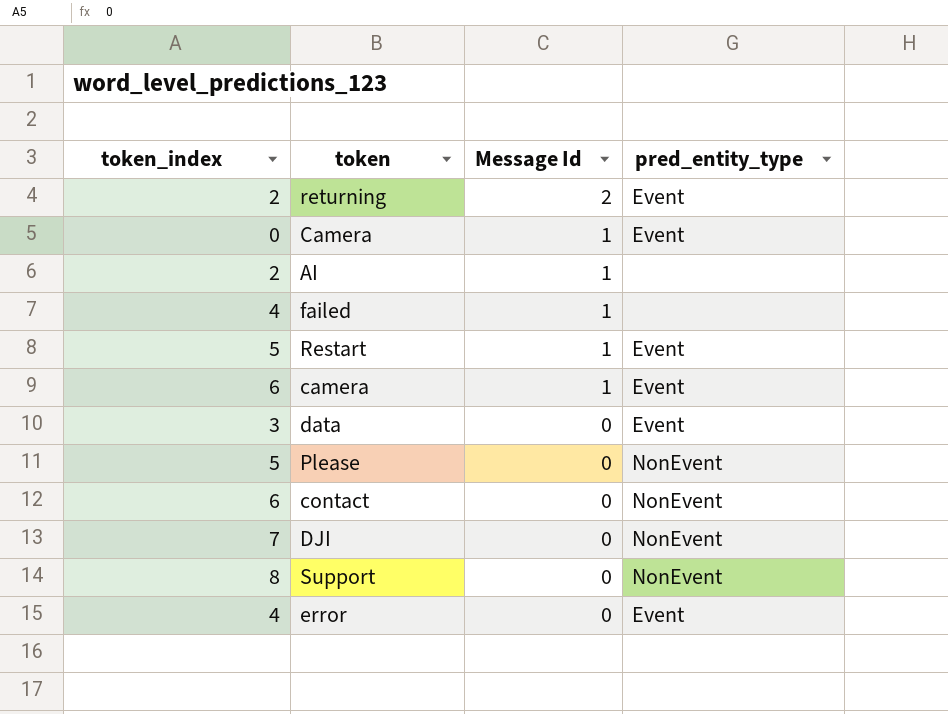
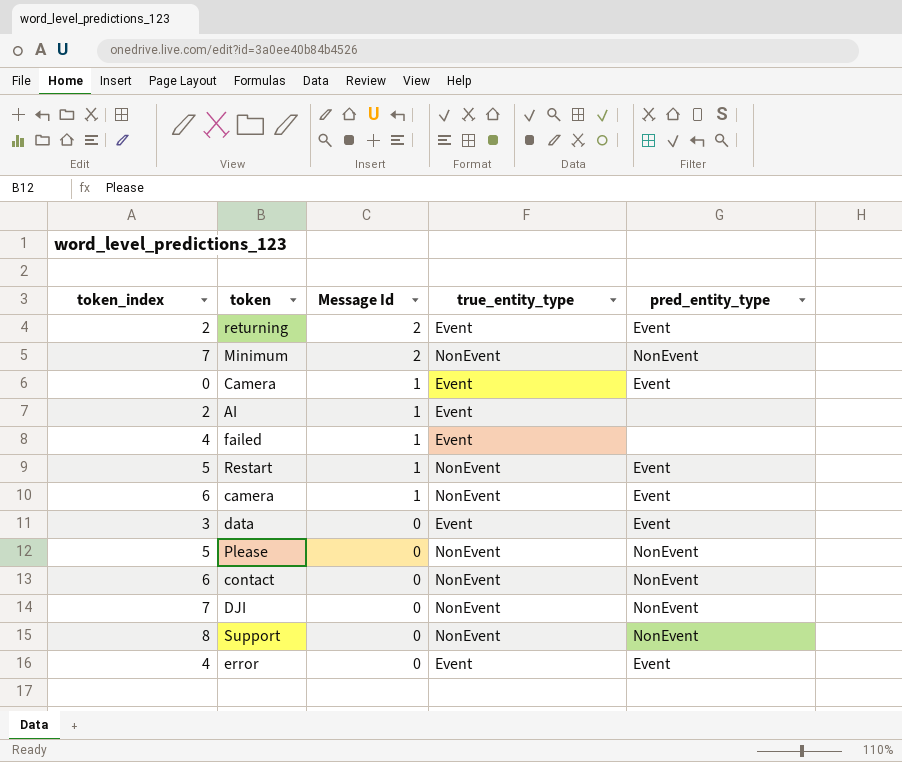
column true_entity_type | position: none -> 4
row Minimum: none -> 7 | 2 | NonEvent | NonEvent

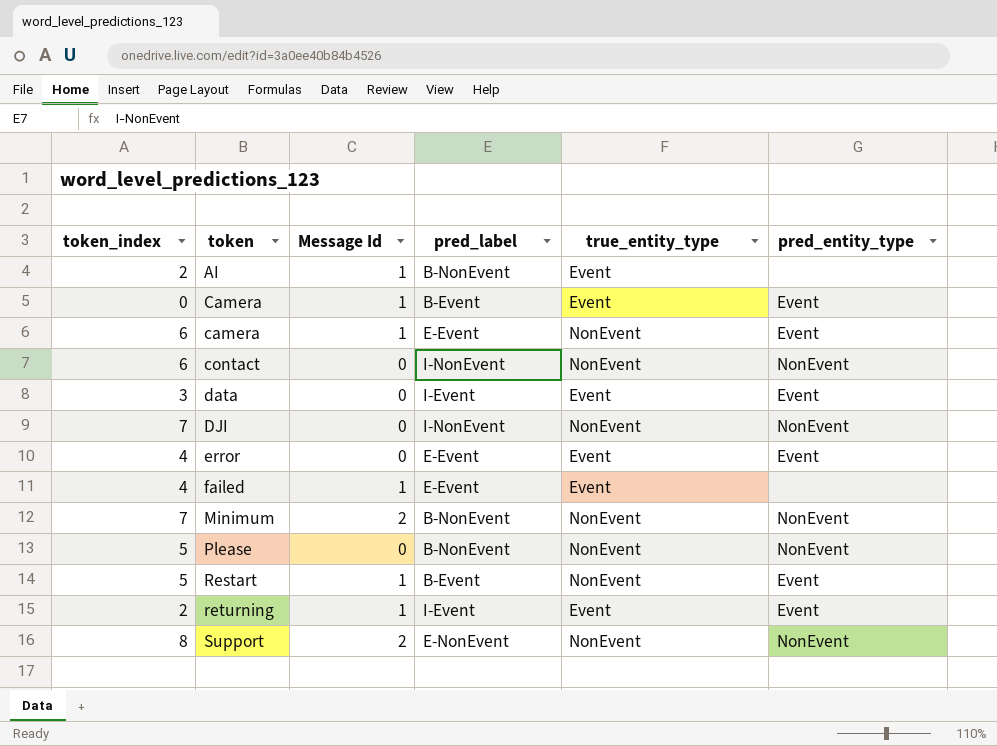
row order: Message Id descending -> token ascending
column pred_label | position: none -> 4
returning | Message Id: 2 -> 1
Support | Message Id: 0 -> 2

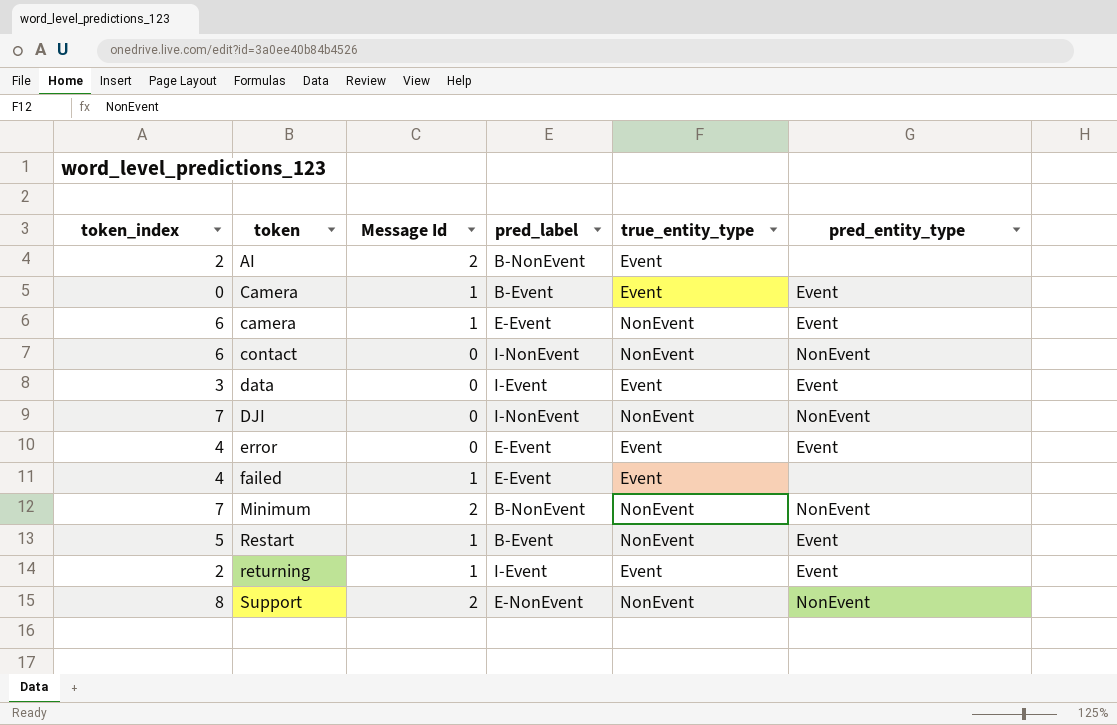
row Please: 5 | 0 | B-NonEvent | NonEvent | NonEvent -> none
AI | Message Id: 1 -> 2

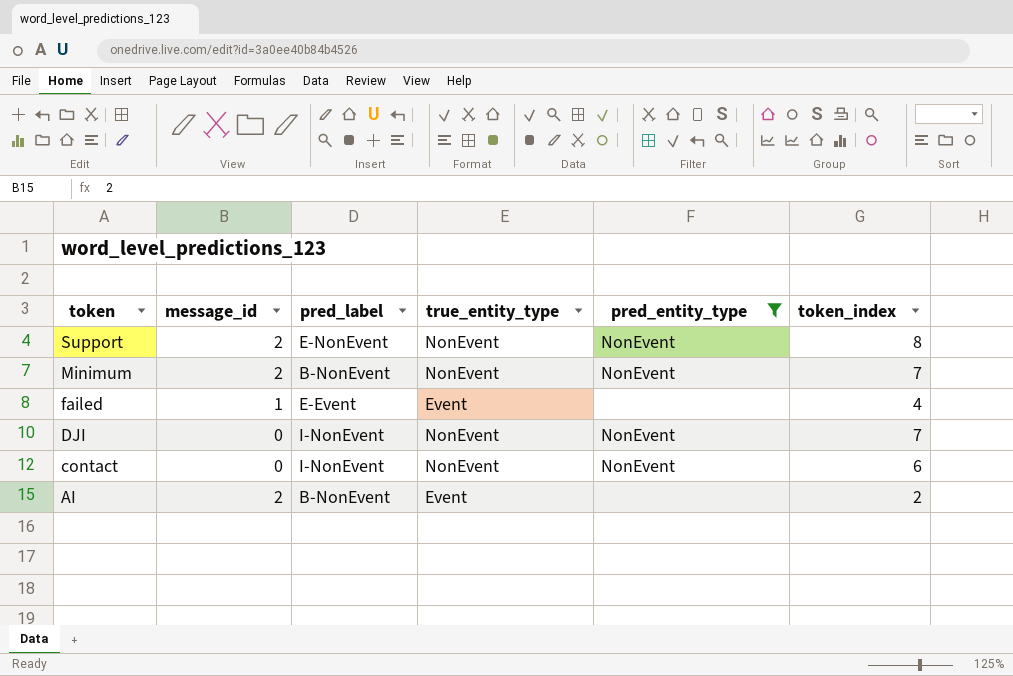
filter: none -> pred_entity_type != Event
row order: token ascending -> token descending
column name: Message Id -> message_id
column token_index | position: 1 -> 6

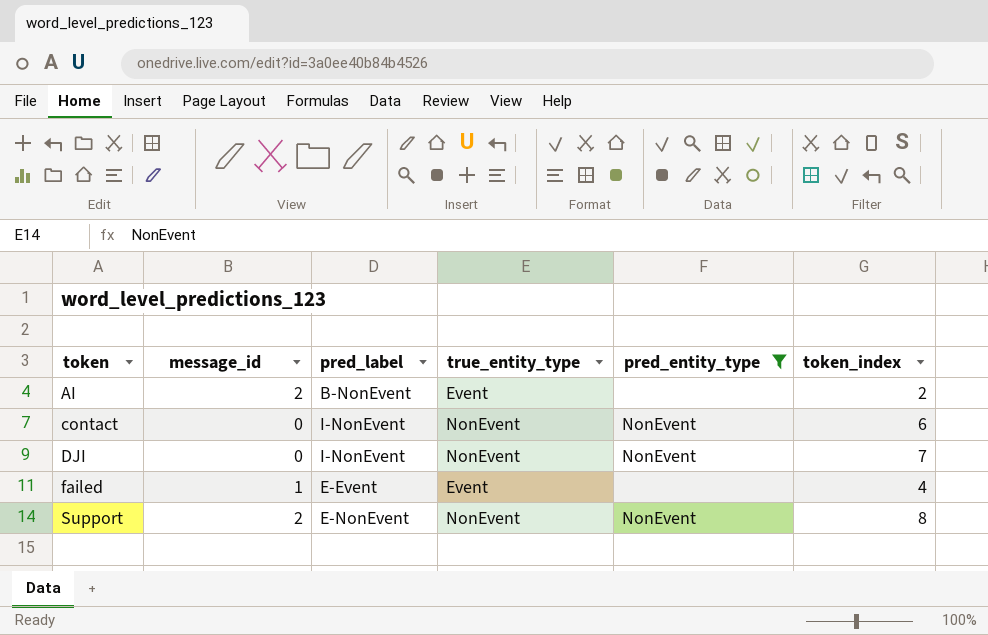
row order: token descending -> token ascending
row Minimum: 2 | B-NonEvent | NonEvent | NonEvent | 7 -> none

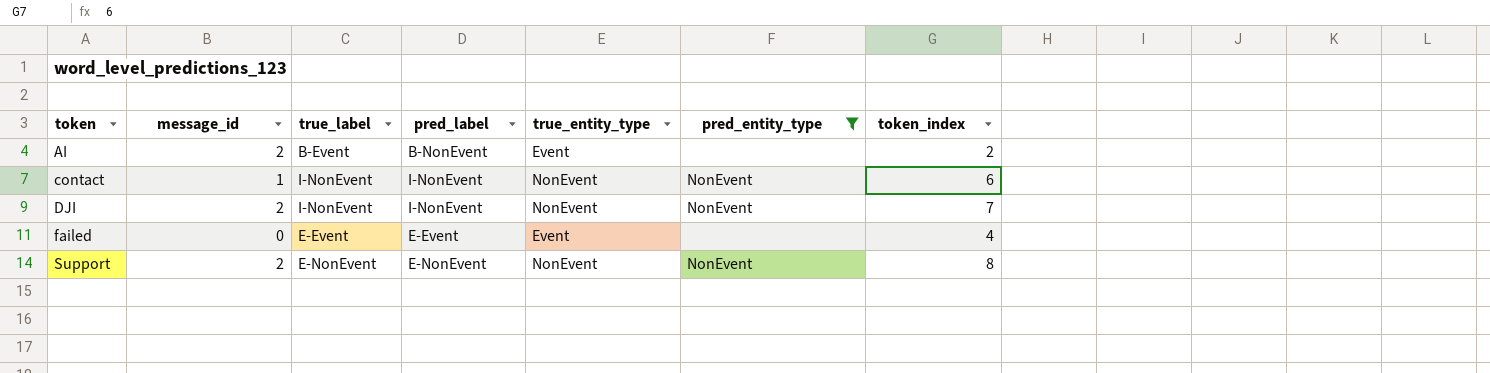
column true_label | position: none -> 3
contact | message_id: 0 -> 1
DJI | message_id: 0 -> 2
failed | message_id: 1 -> 0

